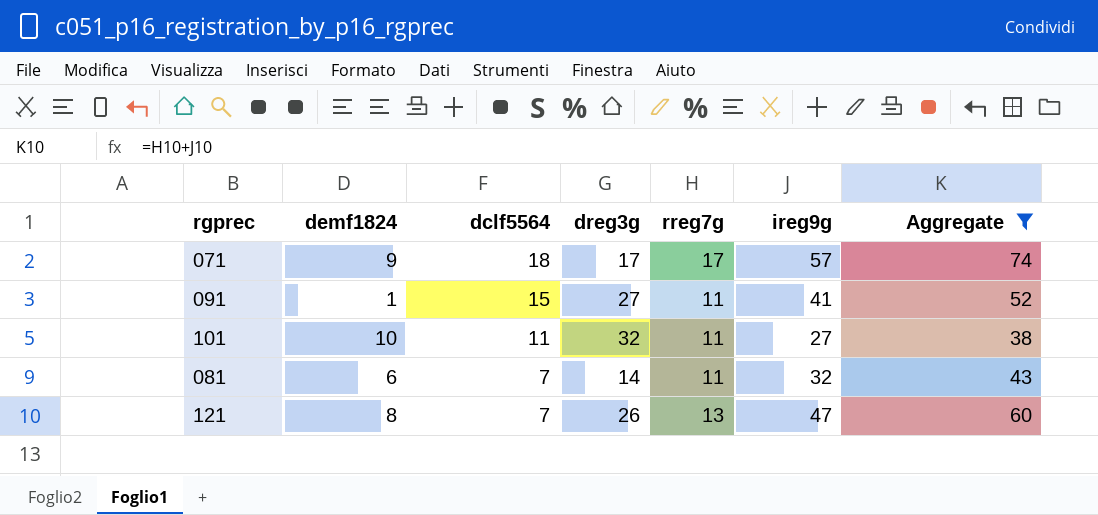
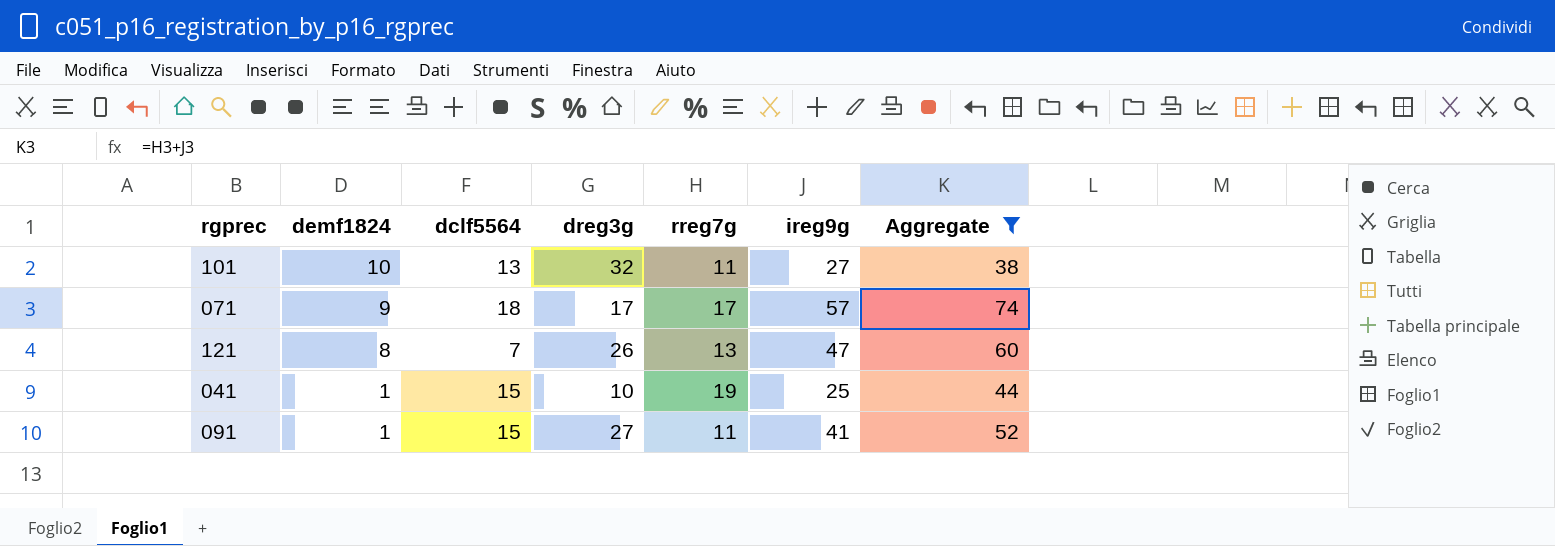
row order: dclf5564 descending -> demf1824 descending
row 081: 6 | 7 | 14 | 11 | 32 | 43 -> none
101 | dclf5564: 11 -> 13
row 041: none -> 1 | 15 | 10 | 19 | 25 | 44

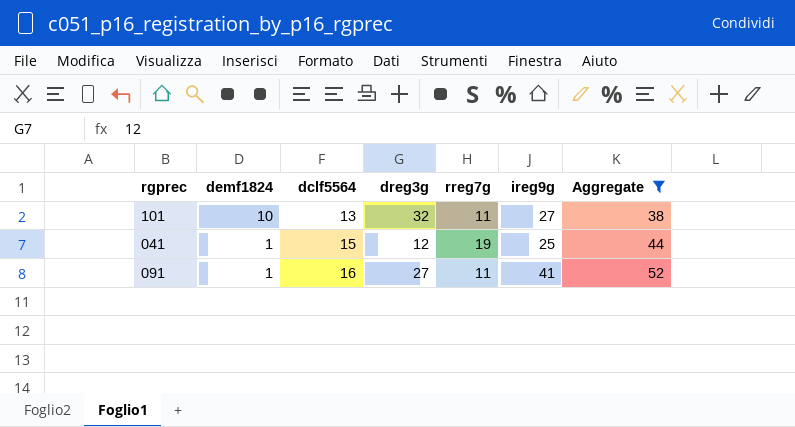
row 071: 9 | 18 | 17 | 17 | 57 | 74 -> none
row 121: 8 | 7 | 26 | 13 | 47 | 60 -> none
041 | dreg3g: 10 -> 12
091 | dclf5564: 15 -> 16

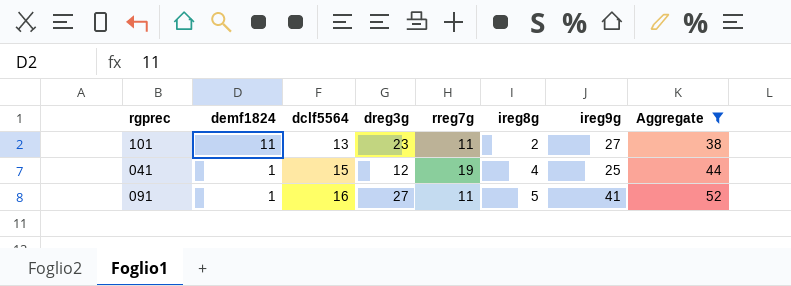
column ireg8g | position: none -> 6
101 | demf1824: 10 -> 11
101 | dreg3g: 32 -> 23

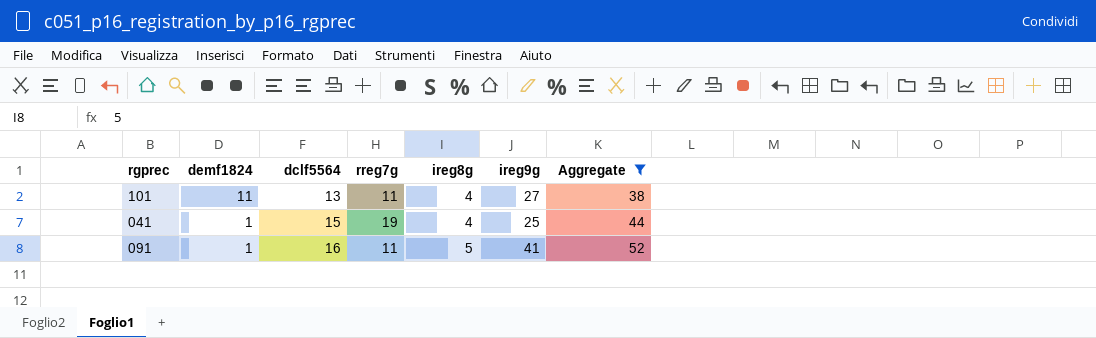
column dreg3g | position: 4 -> none
101 | ireg8g: 2 -> 4

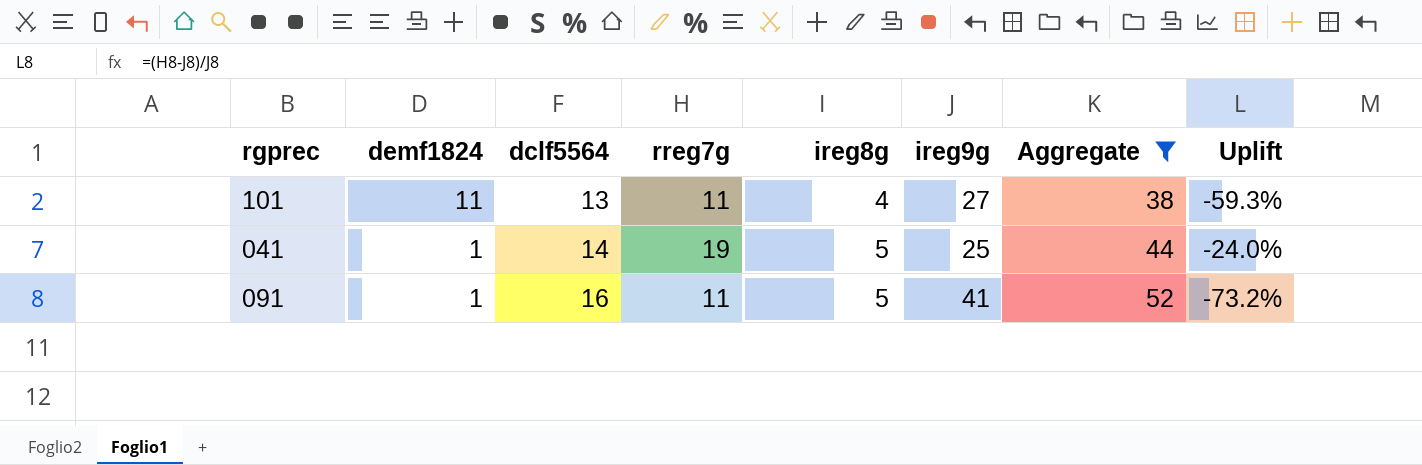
column Uplift | formula: none -> ([rreg7g] - [ireg9g]) / [ireg9g]
041 | dclf5564: 15 -> 14
041 | ireg8g: 4 -> 5

